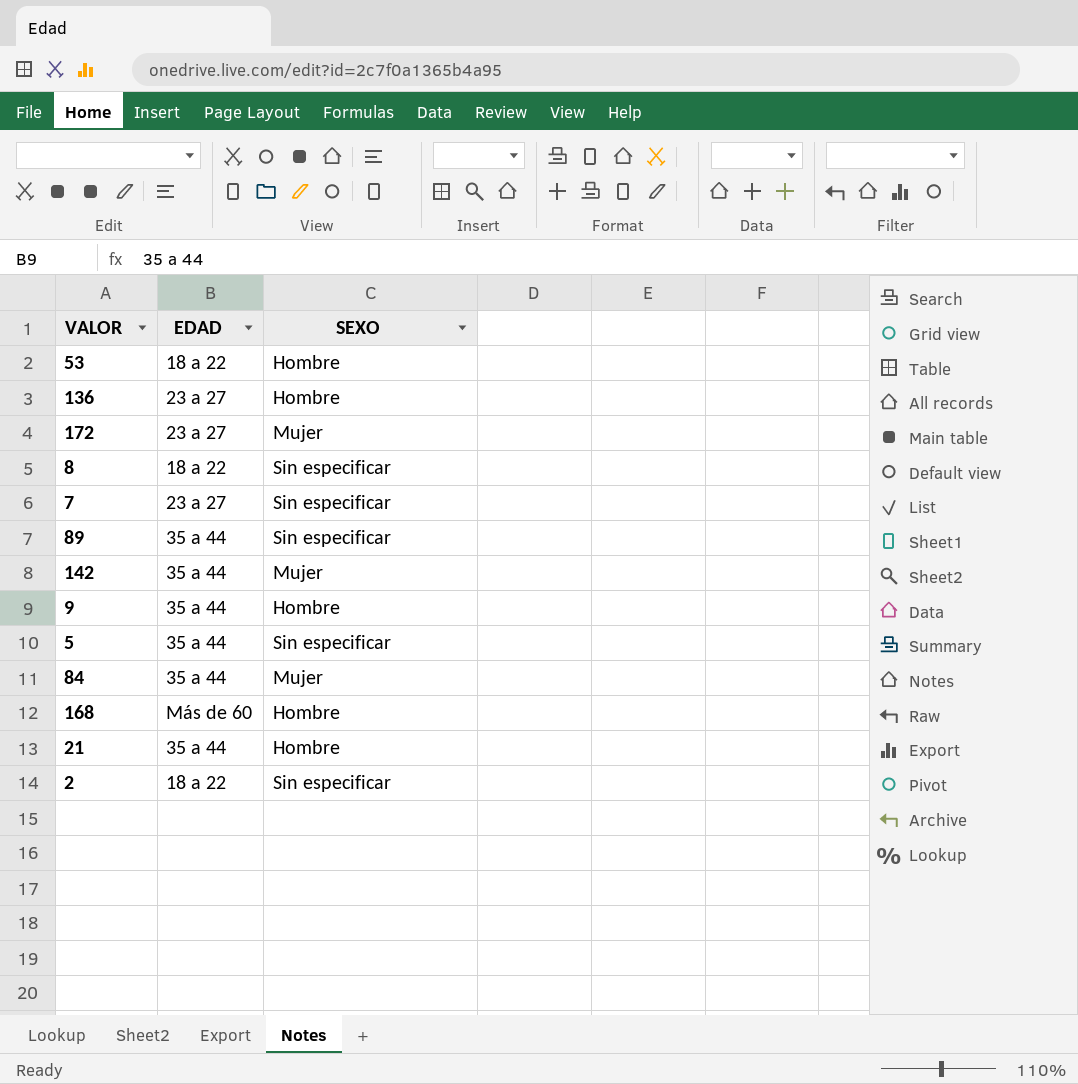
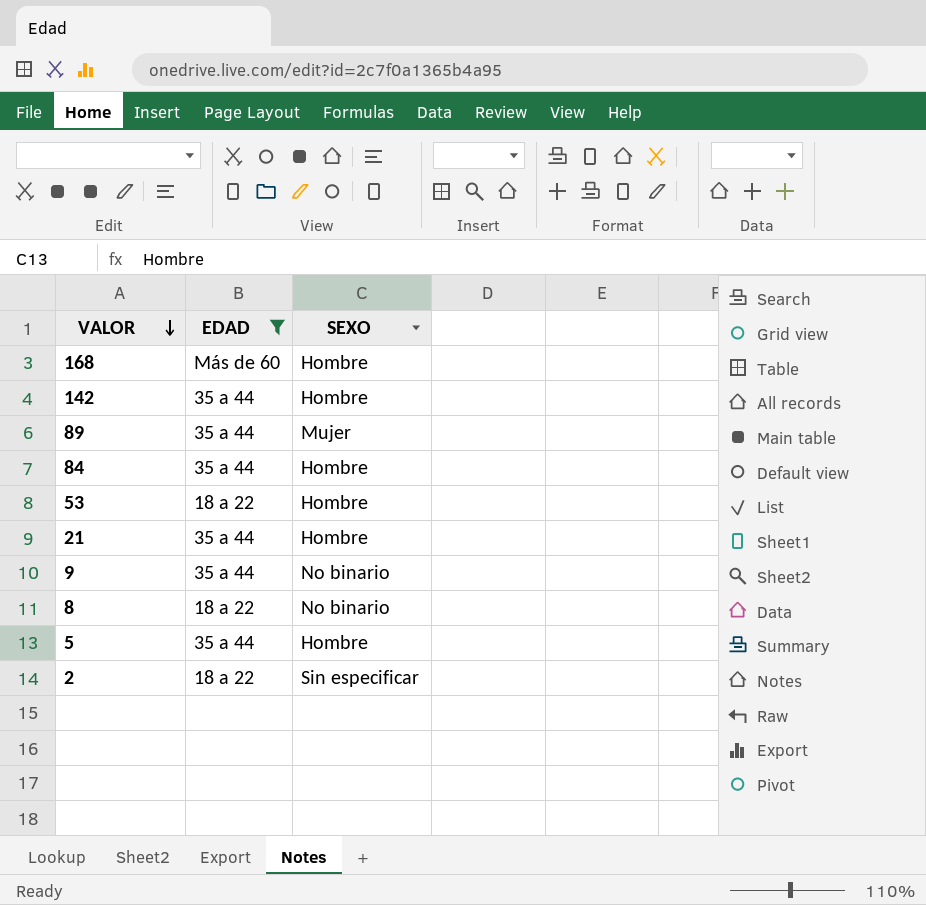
filter: none -> EDAD != 23 a 27
row order: none -> VALOR descending
142 | SEXO: Mujer -> Hombre
89 | SEXO: Sin especificar -> Mujer
84 | SEXO: Mujer -> Hombre
9 | SEXO: Hombre -> No binario
8 | SEXO: Sin especificar -> No binario
5 | SEXO: Sin especificar -> Hombre

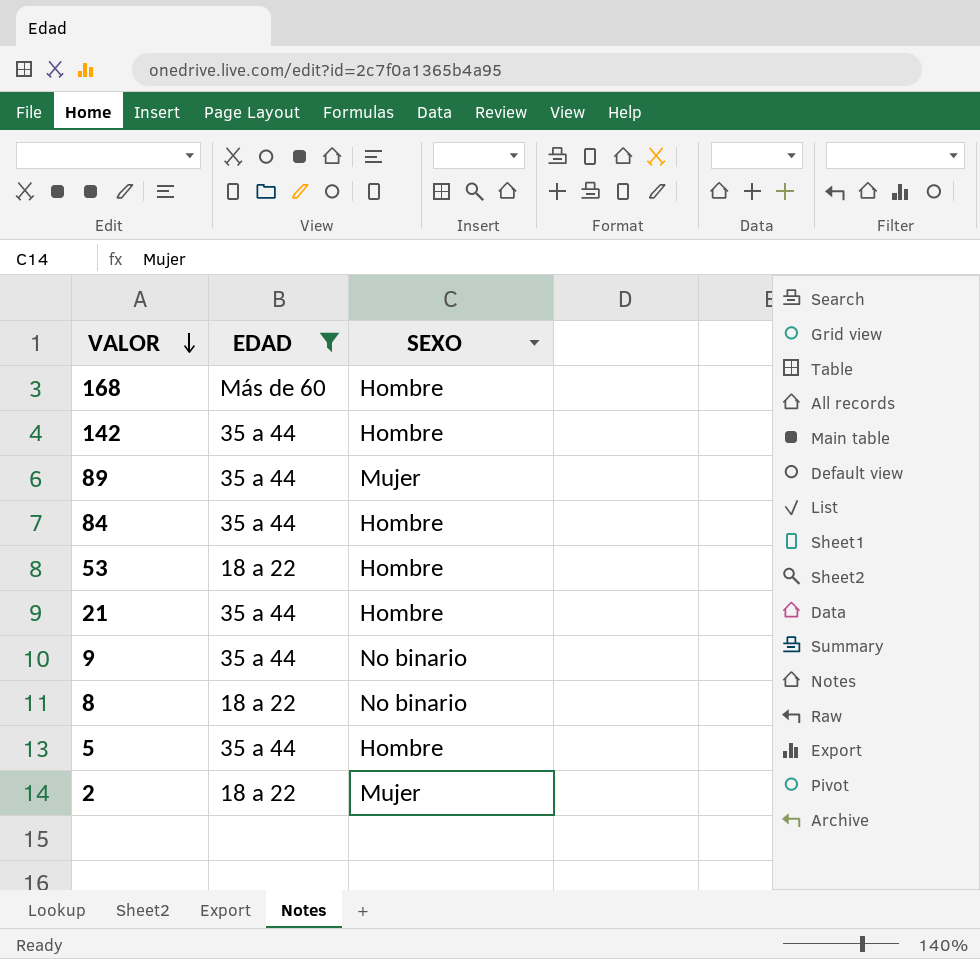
2 | SEXO: Sin especificar -> Mujer

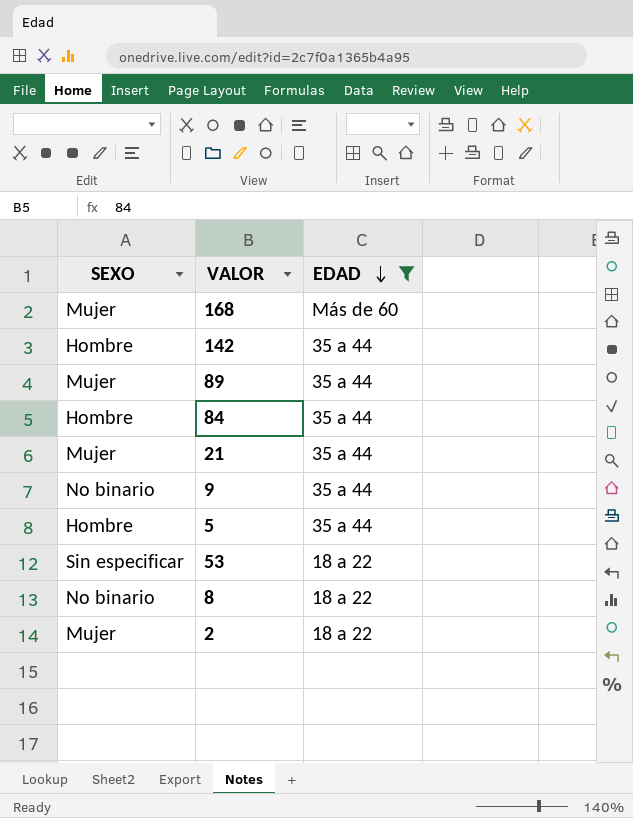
row order: VALOR descending -> EDAD descending
column SEXO | position: 3 -> 1
168 | SEXO: Hombre -> Mujer
21 | SEXO: Hombre -> Mujer
53 | SEXO: Hombre -> Sin especificar

